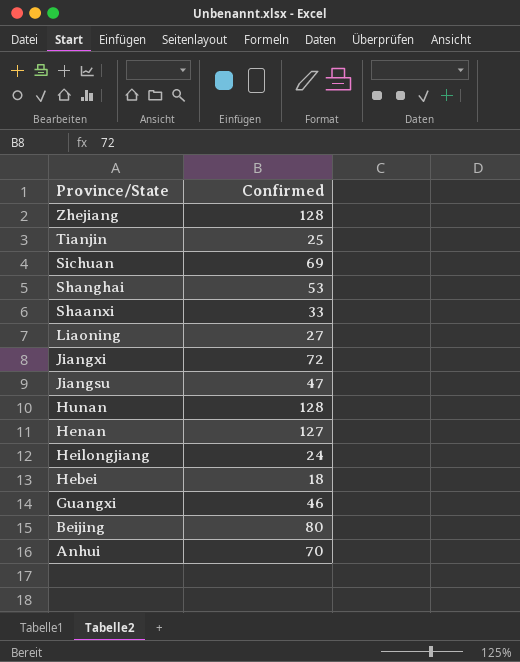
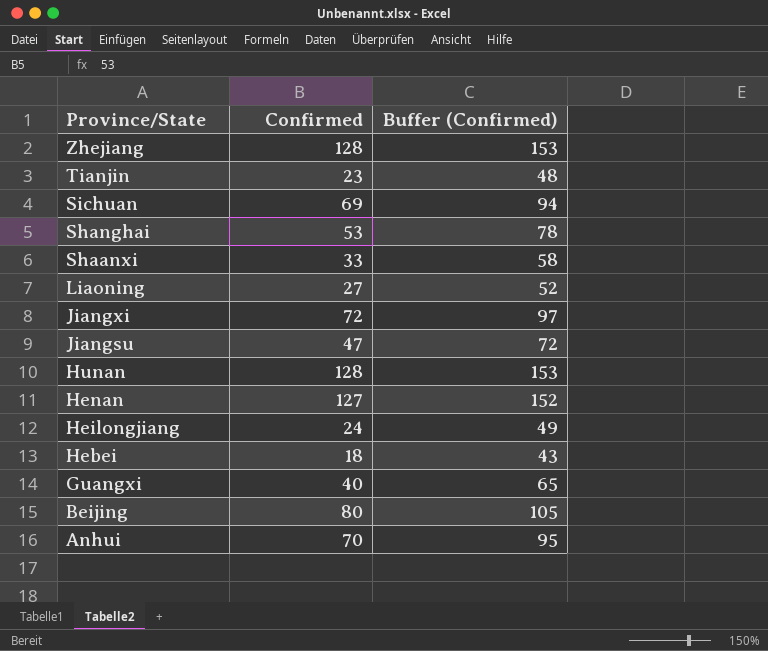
column Buffer (Confirmed) | formula: none -> [Confirmed] + 25
Tianjin | Confirmed: 25 -> 23
Guangxi | Confirmed: 46 -> 40

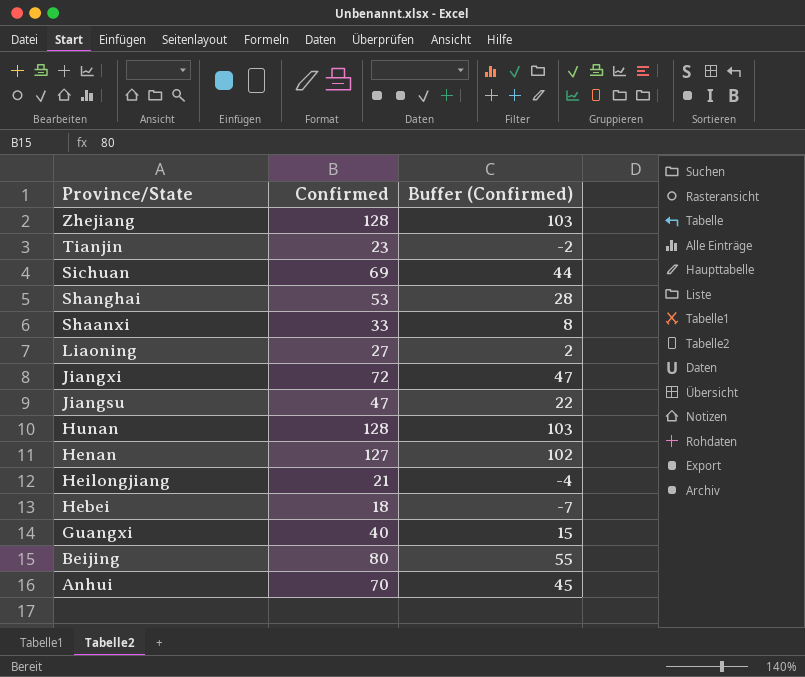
column Buffer (Confirmed) | formula: [Confirmed] + 25 -> [Confirmed] - 25
Heilongjiang | Confirmed: 24 -> 21

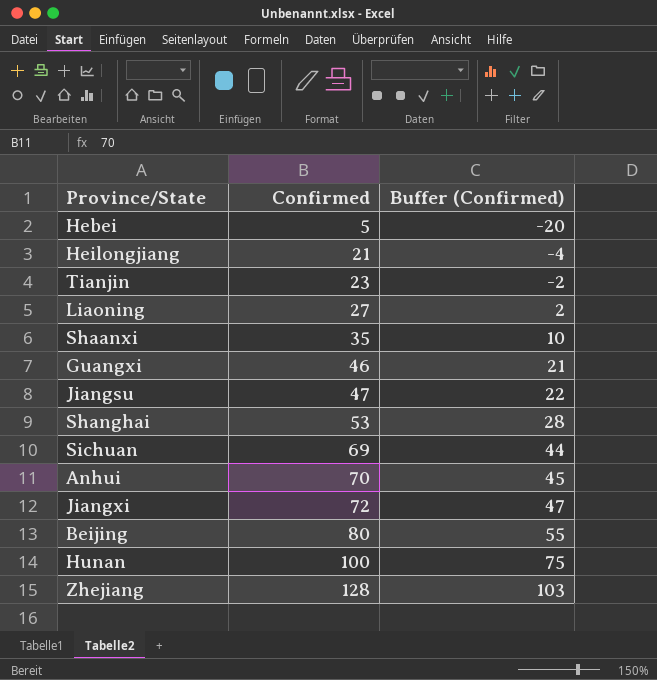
row order: Province/State descending -> Confirmed ascending
row Henan: 127 | 102 -> none
Hebei | Confirmed: 18 -> 5
Hebei | Buffer (Confirmed): -7 -> -20
Shaanxi | Confirmed: 33 -> 35
Shaanxi | Buffer (Confirmed): 8 -> 10
Guangxi | Confirmed: 40 -> 46
Guangxi | Buffer (Confirmed): 15 -> 21
Hunan | Confirmed: 128 -> 100
Hunan | Buffer (Confirmed): 103 -> 75

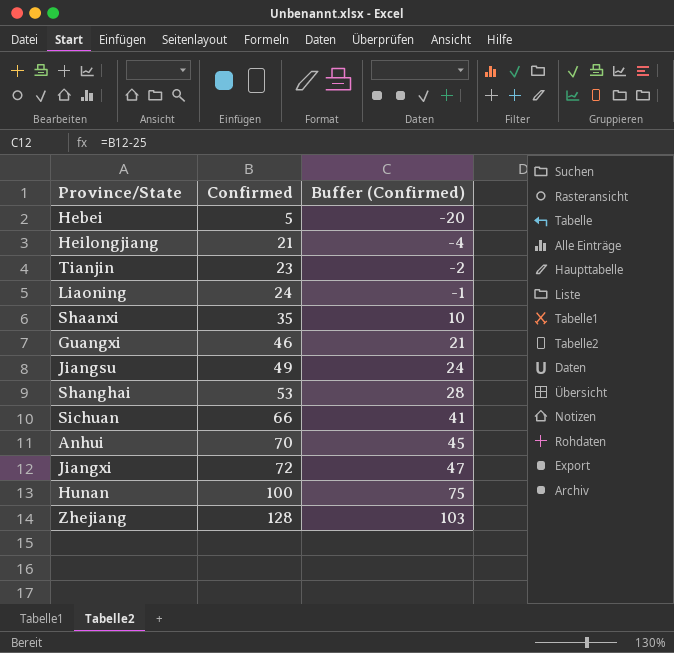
row Beijing: 80 | 55 -> none
Liaoning | Confirmed: 27 -> 24
Liaoning | Buffer (Confirmed): 2 -> -1
Jiangsu | Confirmed: 47 -> 49
Jiangsu | Buffer (Confirmed): 22 -> 24
Sichuan | Confirmed: 69 -> 66
Sichuan | Buffer (Confirmed): 44 -> 41

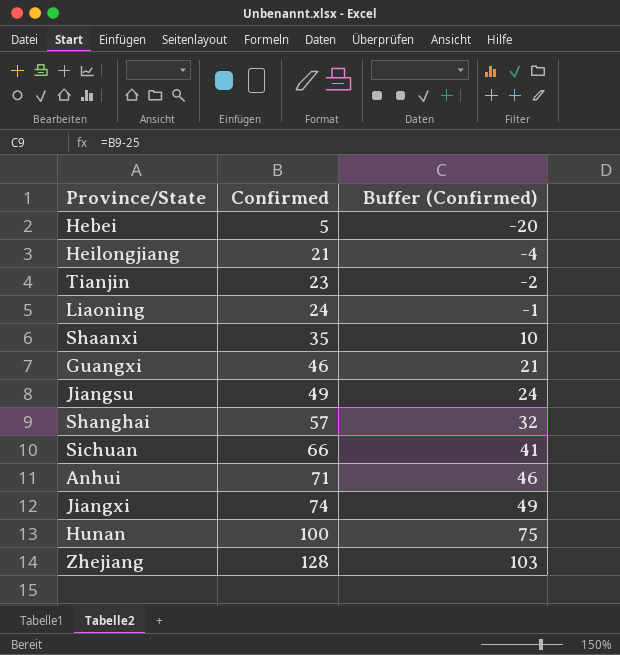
Shanghai | Confirmed: 53 -> 57
Shanghai | Buffer (Confirmed): 28 -> 32
Anhui | Confirmed: 70 -> 71
Anhui | Buffer (Confirmed): 45 -> 46
Jiangxi | Confirmed: 72 -> 74
Jiangxi | Buffer (Confirmed): 47 -> 49

